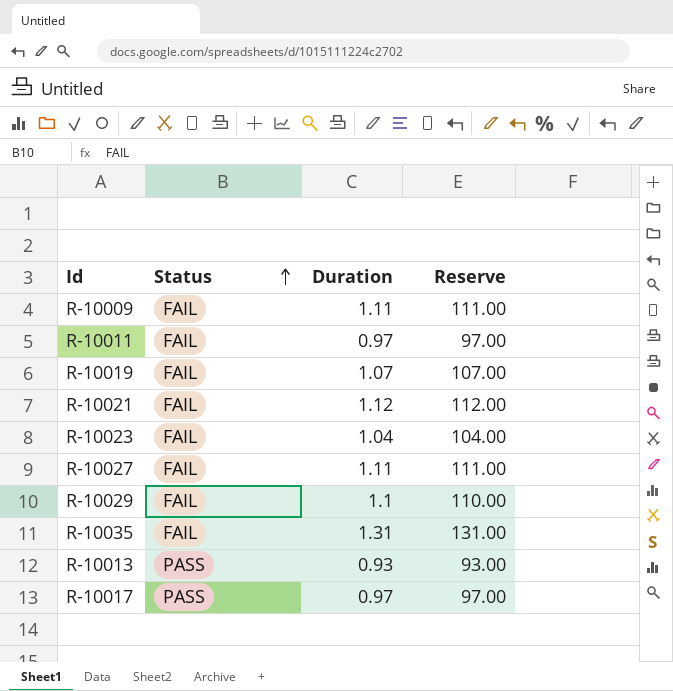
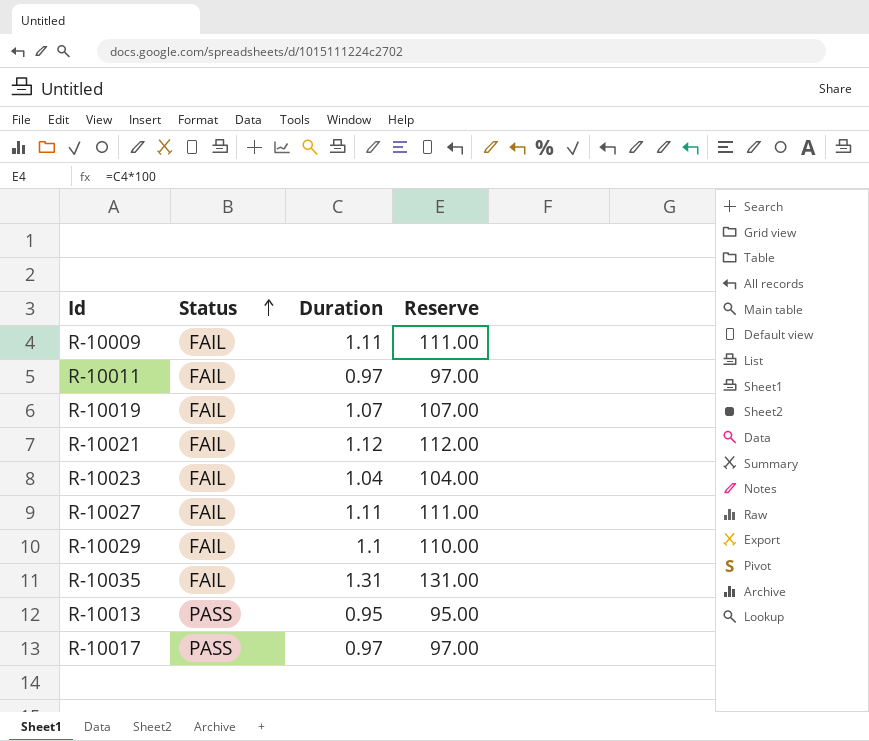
R-10013 | Duration: 0.93 -> 0.95
R-10013 | Reserve: 93.00 -> 95.00

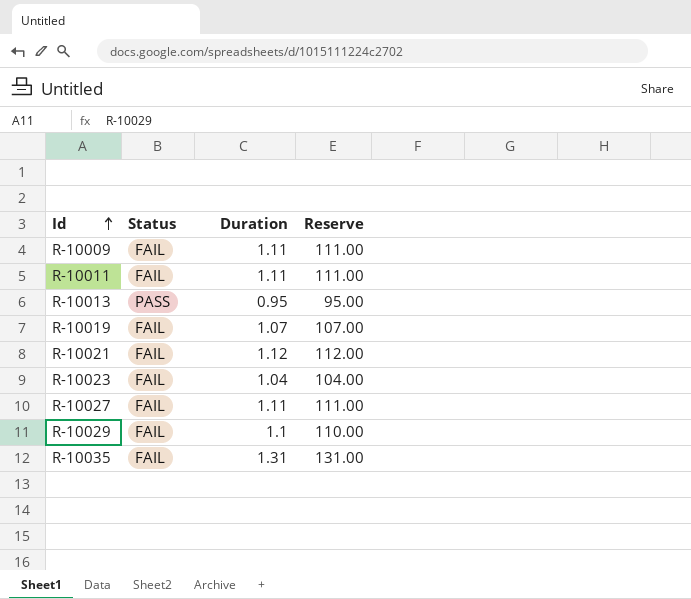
row order: Status ascending -> Id ascending
row R-10017: PASS | 0.97 | 97.00 -> none
R-10011 | Duration: 0.97 -> 1.11
R-10011 | Reserve: 97.00 -> 111.00

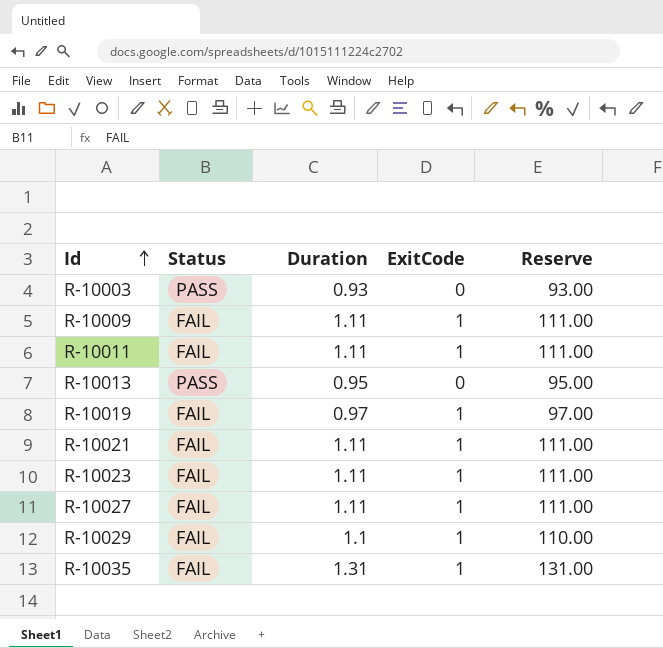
column ExitCode | position: none -> 4
row R-10003: none -> PASS | 0.93 | 0 | 93.00
R-10019 | Duration: 1.07 -> 0.97
R-10019 | Reserve: 107.00 -> 97.00
R-10021 | Duration: 1.12 -> 1.11
R-10021 | Reserve: 112.00 -> 111.00
R-10023 | Duration: 1.04 -> 1.11
R-10023 | Reserve: 104.00 -> 111.00

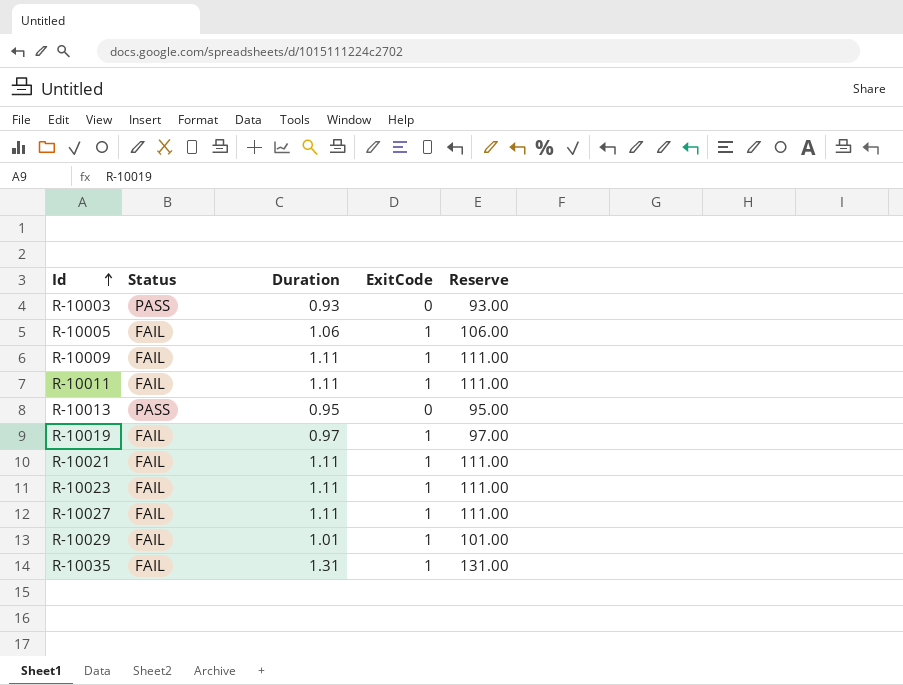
row R-10005: none -> FAIL | 1.06 | 1 | 106.00
R-10029 | Duration: 1.1 -> 1.01
R-10029 | Reserve: 110.00 -> 101.00

